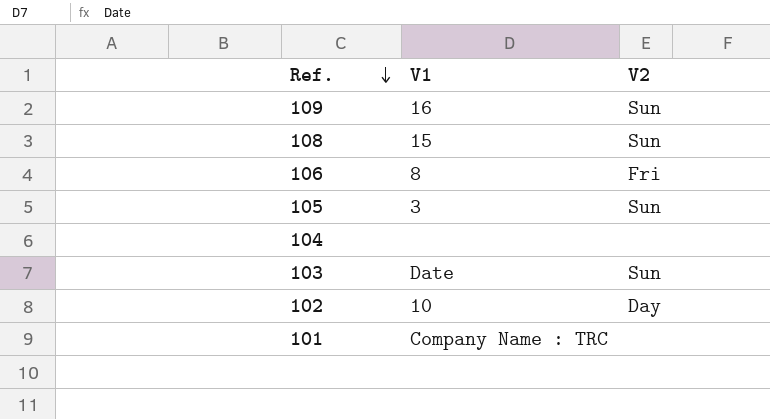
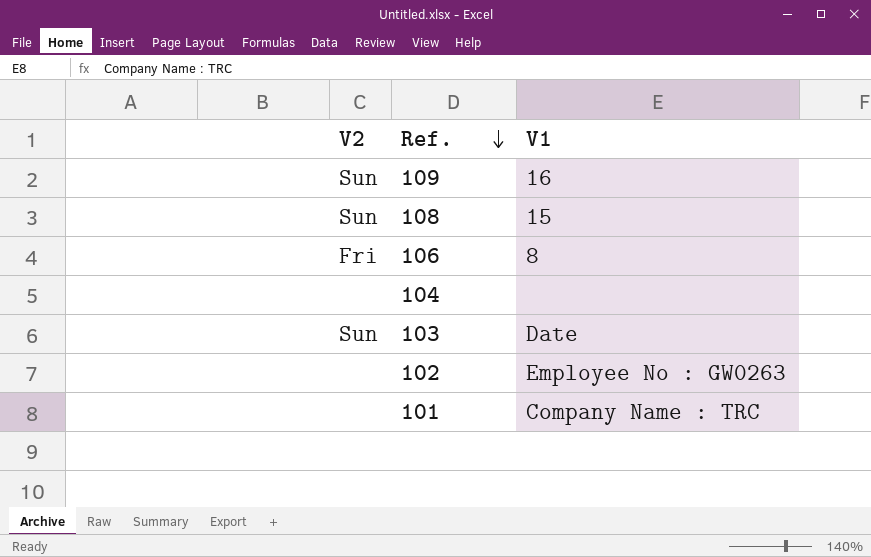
column V2 | position: 3 -> 1
row 105: 3 | Sun -> none
102 | V2: Day -> none
102 | V1: 10 -> Employee No : GW0263

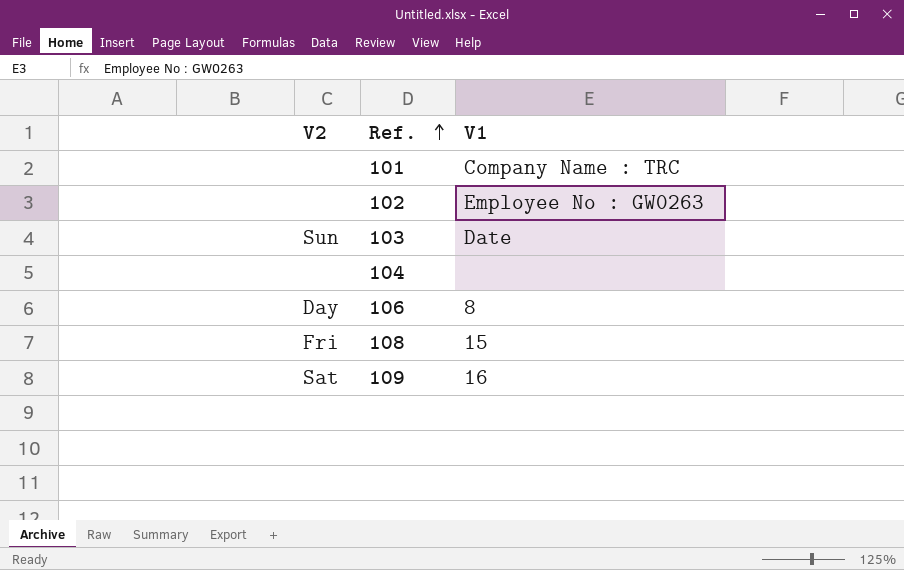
row order: Ref. descending -> Ref. ascending
106 | V2: Fri -> Day
108 | V2: Sun -> Fri
109 | V2: Sun -> Sat

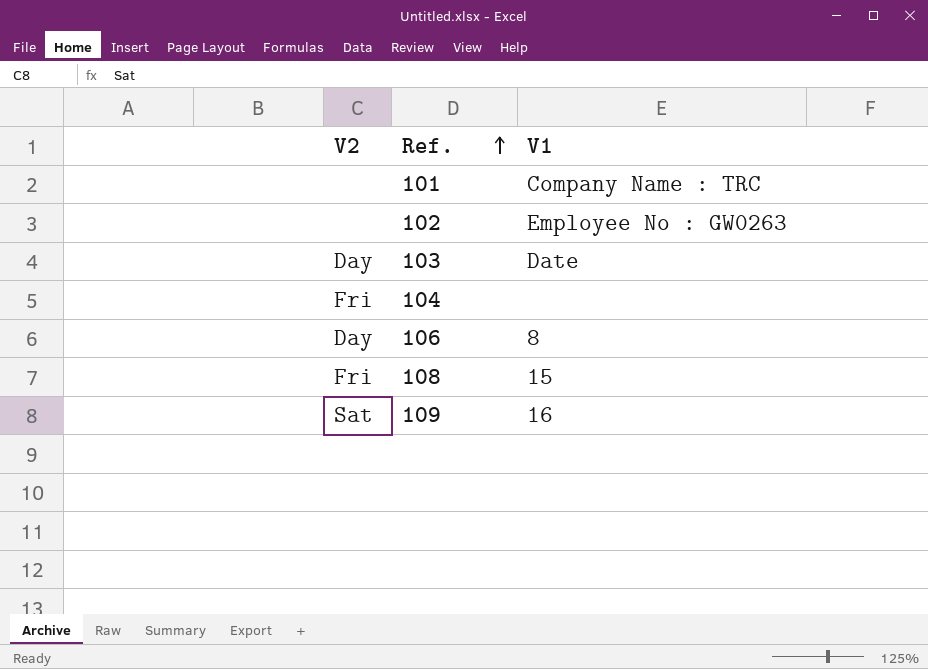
103 | V2: Sun -> Day
104 | V2: none -> Fri

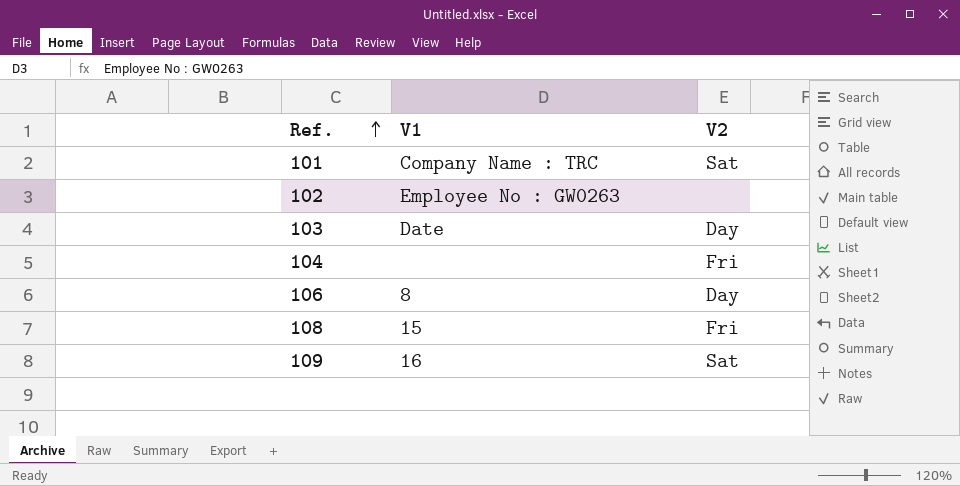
column V2 | position: 1 -> 3
101 | V2: none -> Sat

